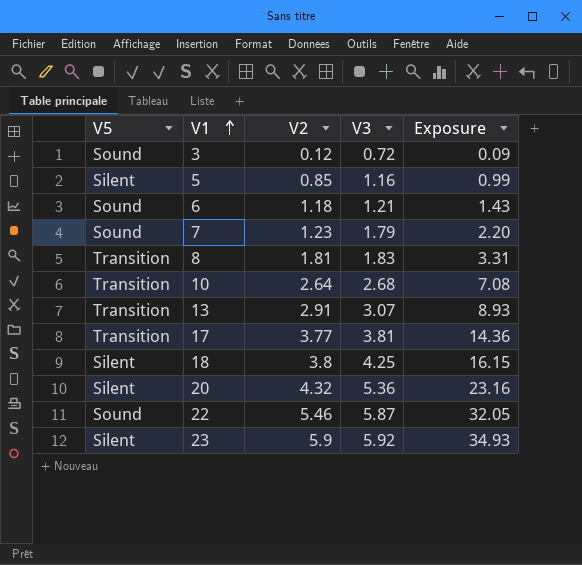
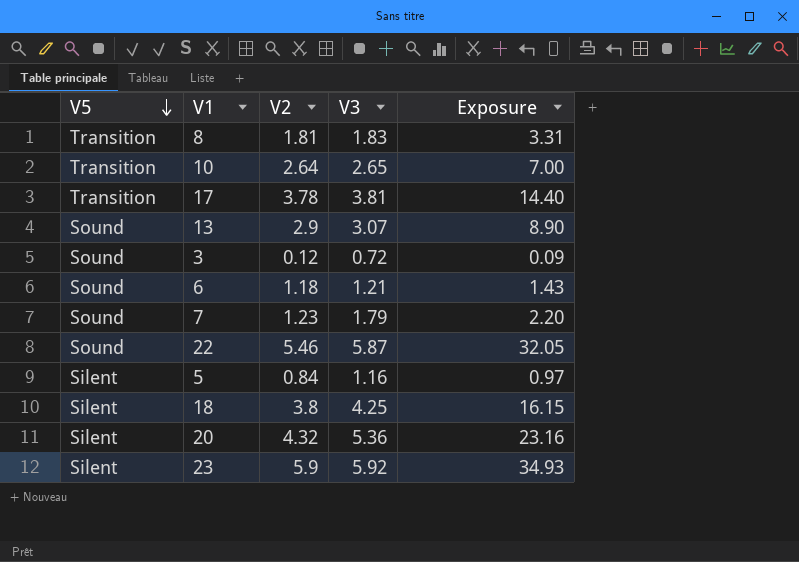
row order: V1 ascending -> V5 descending
10 | V3: 2.68 -> 2.65
10 | Exposure: 7.08 -> 7.00
17 | V2: 3.77 -> 3.78
17 | Exposure: 14.36 -> 14.40
13 | V5: Transition -> Sound
13 | V2: 2.91 -> 2.9
13 | Exposure: 8.93 -> 8.90
5 | V2: 0.85 -> 0.84
5 | Exposure: 0.99 -> 0.97

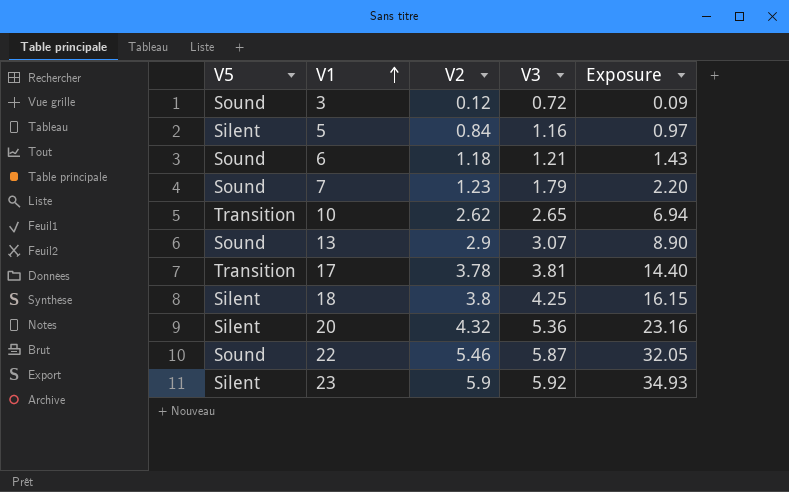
row order: V5 descending -> V1 ascending
row 8: Transition | 1.81 | 1.83 | 3.31 -> none
10 | V2: 2.64 -> 2.62
10 | Exposure: 7.00 -> 6.94

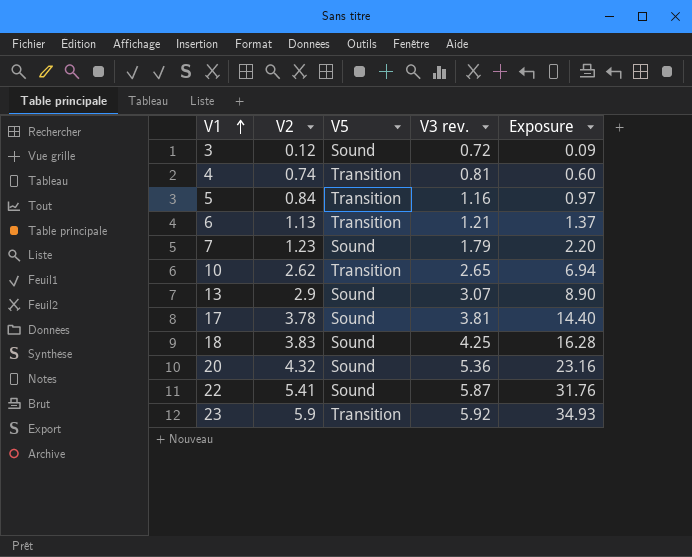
column V5 | position: 1 -> 3
column name: V3 -> V3 rev.
row 4: none -> 0.74 | Transition | 0.81 | 0.60
5 | V5: Silent -> Transition
6 | V2: 1.18 -> 1.13
6 | V5: Sound -> Transition
6 | Exposure: 1.43 -> 1.37
17 | V5: Transition -> Sound
18 | V2: 3.8 -> 3.83
18 | V5: Silent -> Sound
18 | Exposure: 16.15 -> 16.28
20 | V5: Silent -> Sound
22 | V2: 5.46 -> 5.41
22 | Exposure: 32.05 -> 31.76
23 | V5: Silent -> Transition

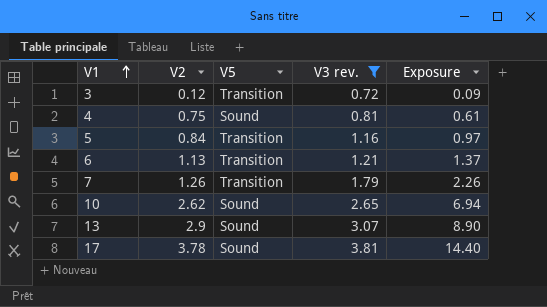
filter: none -> V3 rev. <= 3.81
3 | V5: Sound -> Transition
4 | V2: 0.74 -> 0.75
4 | V5: Transition -> Sound
4 | Exposure: 0.60 -> 0.61
7 | V2: 1.23 -> 1.26
7 | V5: Sound -> Transition
7 | Exposure: 2.20 -> 2.26
10 | V5: Transition -> Sound

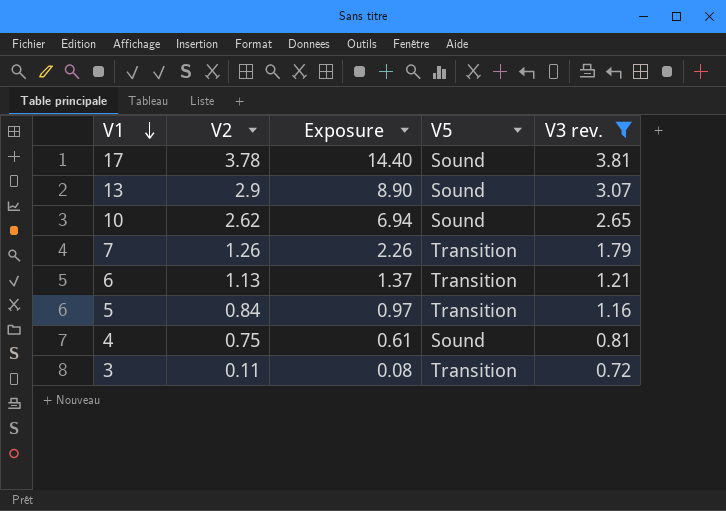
row order: V1 ascending -> V1 descending
column Exposure | position: 5 -> 3
3 | V2: 0.12 -> 0.11
3 | Exposure: 0.09 -> 0.08

